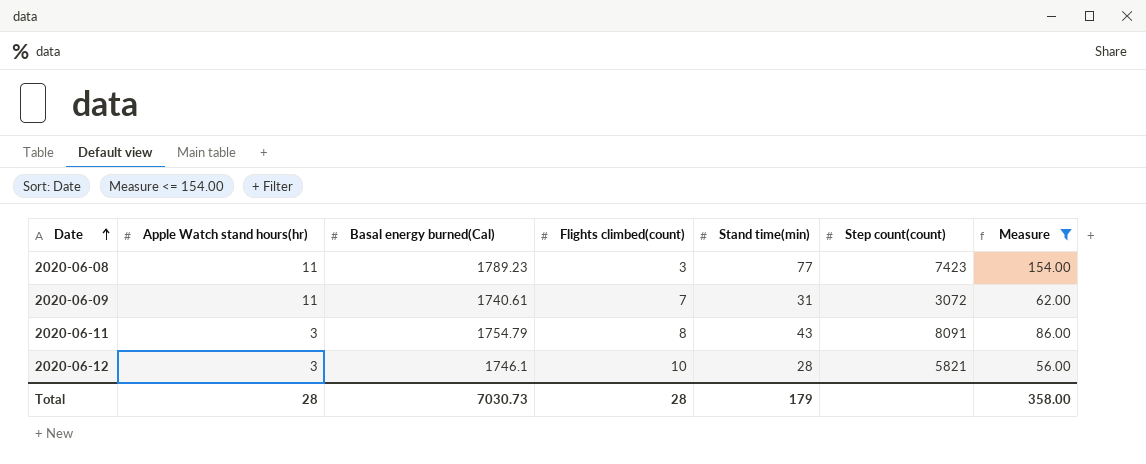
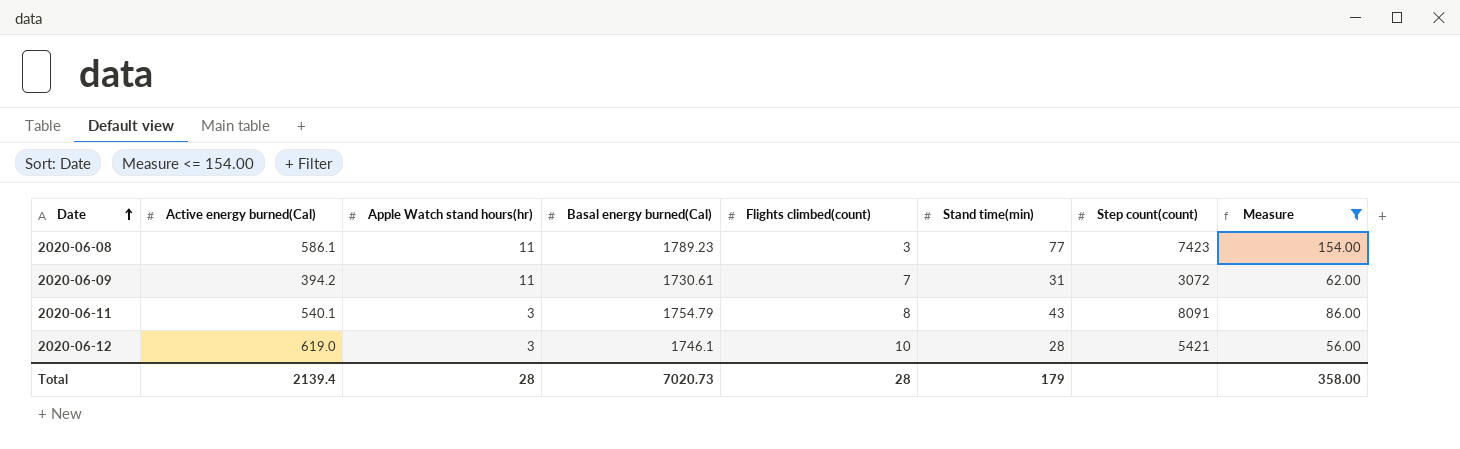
column Active energy burned(Cal) | position: none -> 2
2020-06-09 | Basal energy burned(Cal): 1740.61 -> 1730.61
2020-06-12 | Step count(count): 5821 -> 5421
Total | Basal energy burned(Cal): 7030.73 -> 7020.73

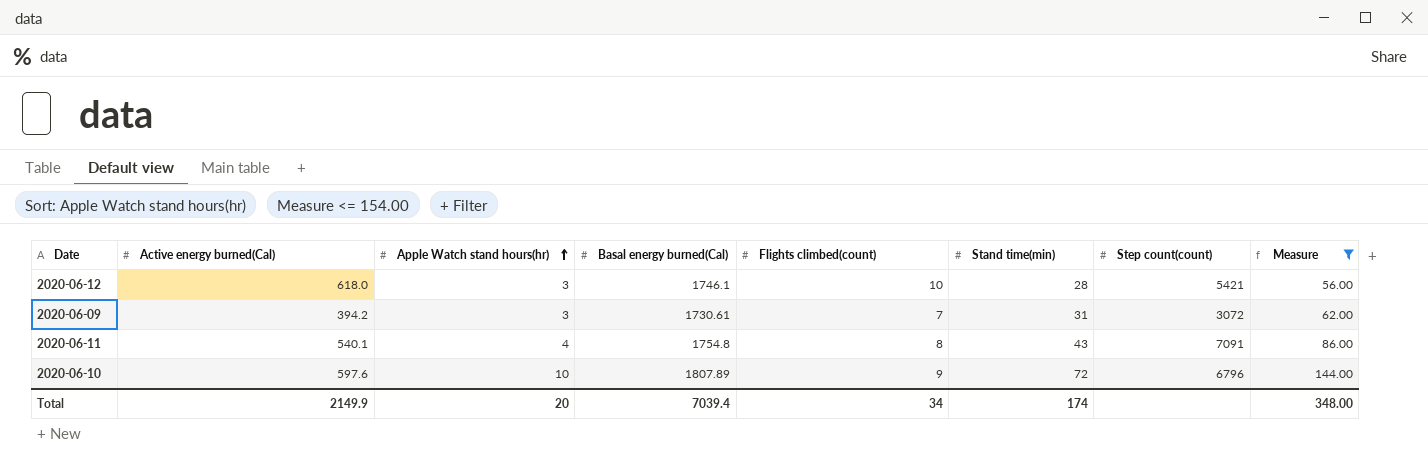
row order: Date ascending -> Apple Watch stand hours(hr) ascending
row 2020-06-08: 586.1 | 11 | 1789.23 | 3 | 77 | 7423 | 154.00 -> none
2020-06-12 | Active energy burned(Cal): 619.0 -> 618.0
2020-06-09 | Apple Watch stand hours(hr): 11 -> 3
2020-06-11 | Apple Watch stand hours(hr): 3 -> 4
2020-06-11 | Basal energy burned(Cal): 1754.79 -> 1754.8
2020-06-11 | Step count(count): 8091 -> 7091
row 2020-06-10: none -> 597.6 | 10 | 1807.89 | 9 | 72 | 6796 | 144.00
Total | Active energy burned(Cal): 2139.4 -> 2149.9
Total | Apple Watch stand hours(hr): 28 -> 20
Total | Basal energy burned(Cal): 7020.73 -> 7039.4
Total | Flights climbed(count): 28 -> 34
Total | Stand time(min): 179 -> 174
Total | Measure: 358.00 -> 348.00

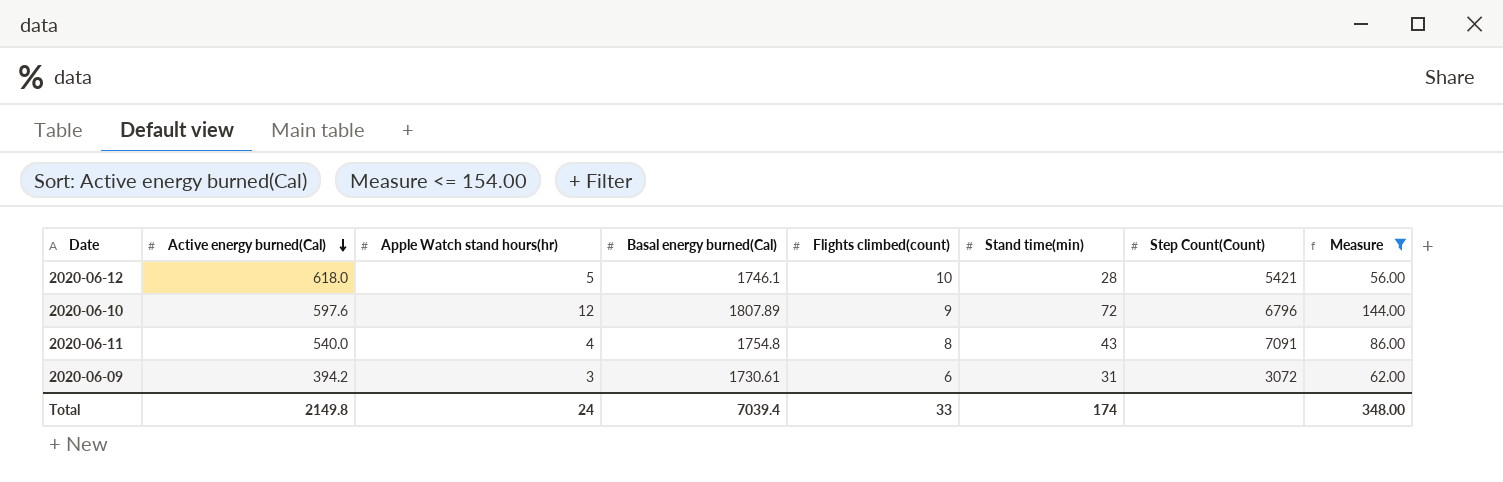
row order: Apple Watch stand hours(hr) ascending -> Active energy burned(Cal) descending
column name: Step count(count) -> Step Count(Count)
2020-06-12 | Apple Watch stand hours(hr): 3 -> 5
2020-06-10 | Apple Watch stand hours(hr): 10 -> 12
2020-06-11 | Active energy burned(Cal): 540.1 -> 540.0
2020-06-09 | Flights climbed(count): 7 -> 6
Total | Active energy burned(Cal): 2149.9 -> 2149.8
Total | Apple Watch stand hours(hr): 20 -> 24
Total | Flights climbed(count): 34 -> 33

